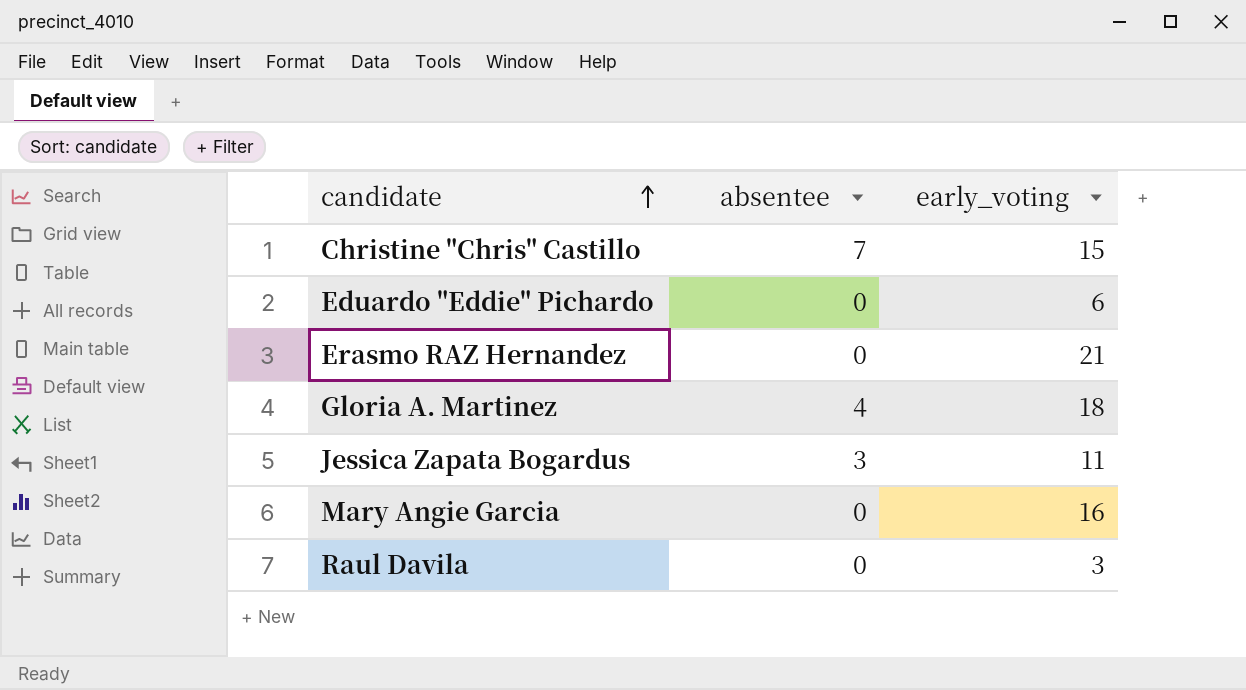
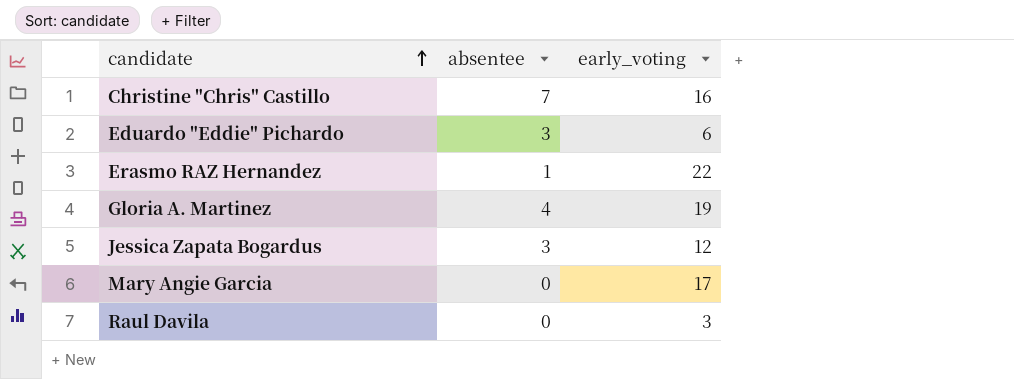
Christine "Chris" Castillo | early_voting: 15 -> 16
Eduardo "Eddie" Pichardo | absentee: 0 -> 3
Erasmo RAZ Hernandez | absentee: 0 -> 1
Erasmo RAZ Hernandez | early_voting: 21 -> 22
Gloria A. Martinez | early_voting: 18 -> 19
Jessica Zapata Bogardus | early_voting: 11 -> 12
Mary Angie Garcia | early_voting: 16 -> 17

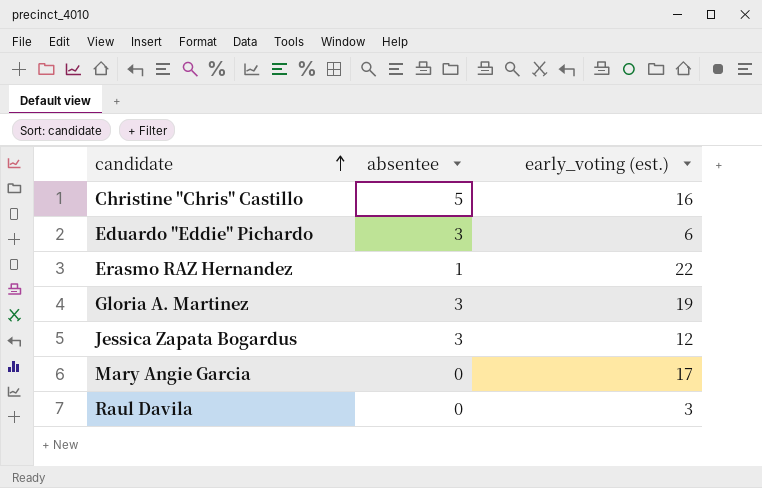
column name: early_voting -> early_voting (est.)
Christine "Chris" Castillo | absentee: 7 -> 5
Gloria A. Martinez | absentee: 4 -> 3

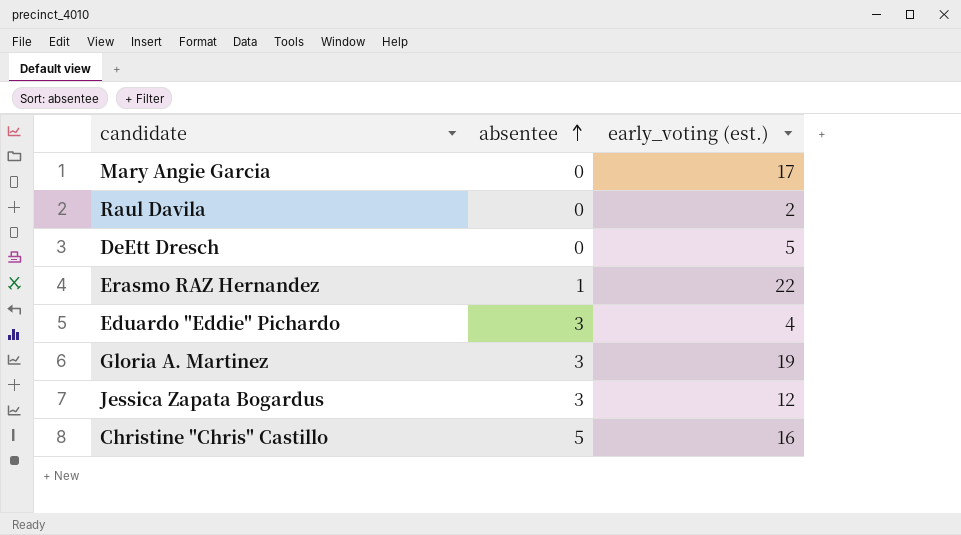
row order: candidate ascending -> absentee ascending
Raul Davila | early_voting (est.): 3 -> 2
row DeEtt Dresch: none -> 0 | 5
Eduardo "Eddie" Pichardo | early_voting (est.): 6 -> 4

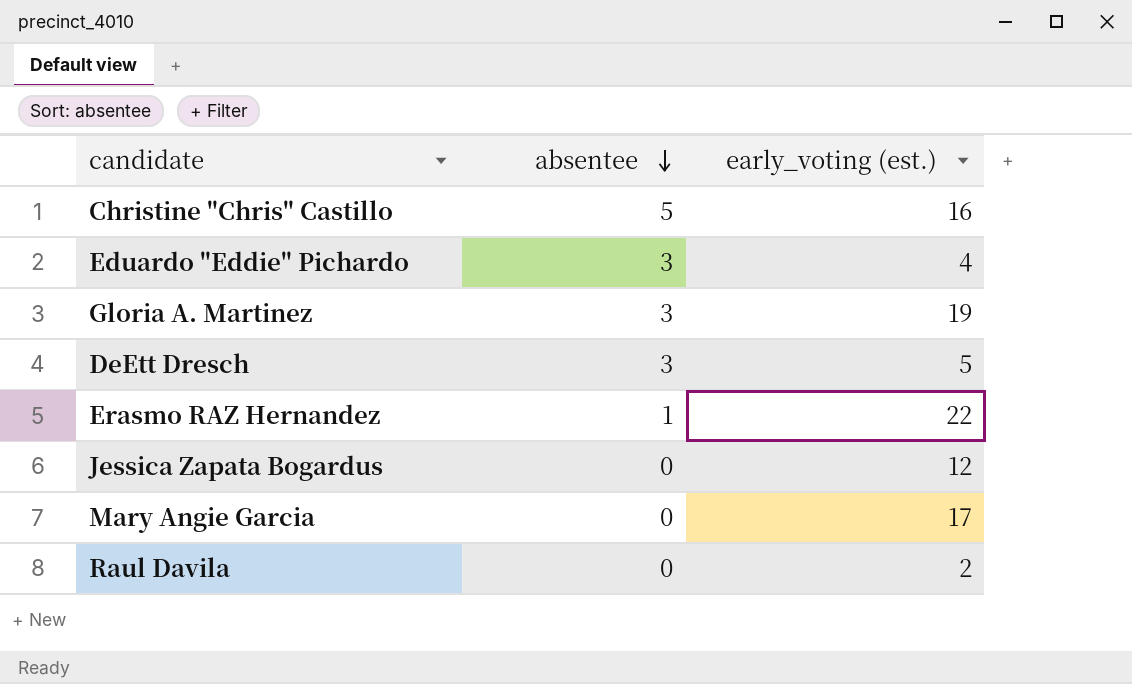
row order: absentee ascending -> absentee descending
DeEtt Dresch | absentee: 0 -> 3
Jessica Zapata Bogardus | absentee: 3 -> 0

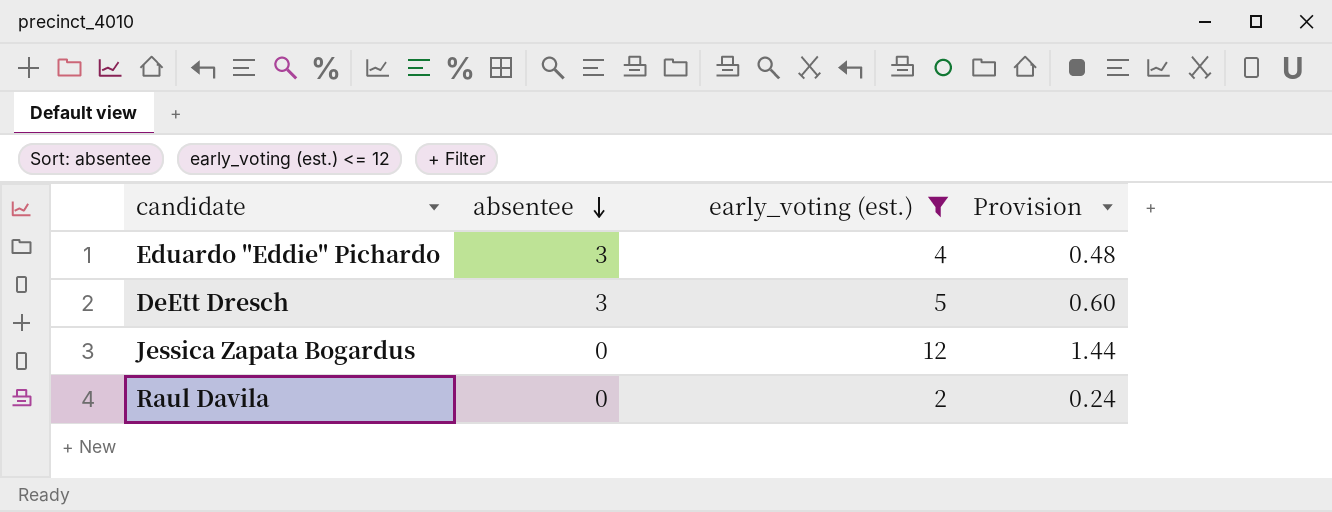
filter: none -> early_voting (est.) <= 12
column Provision | formula: none -> [early_voting (est.)] * 0.12

